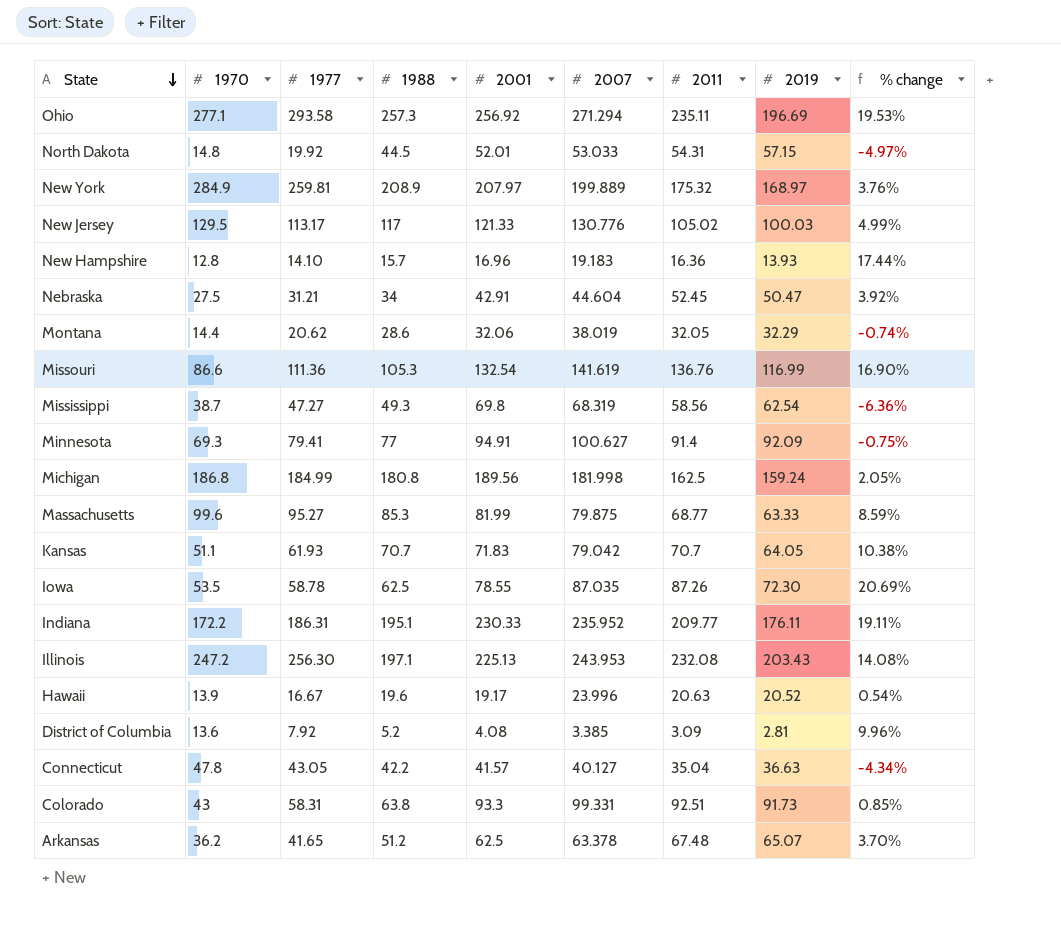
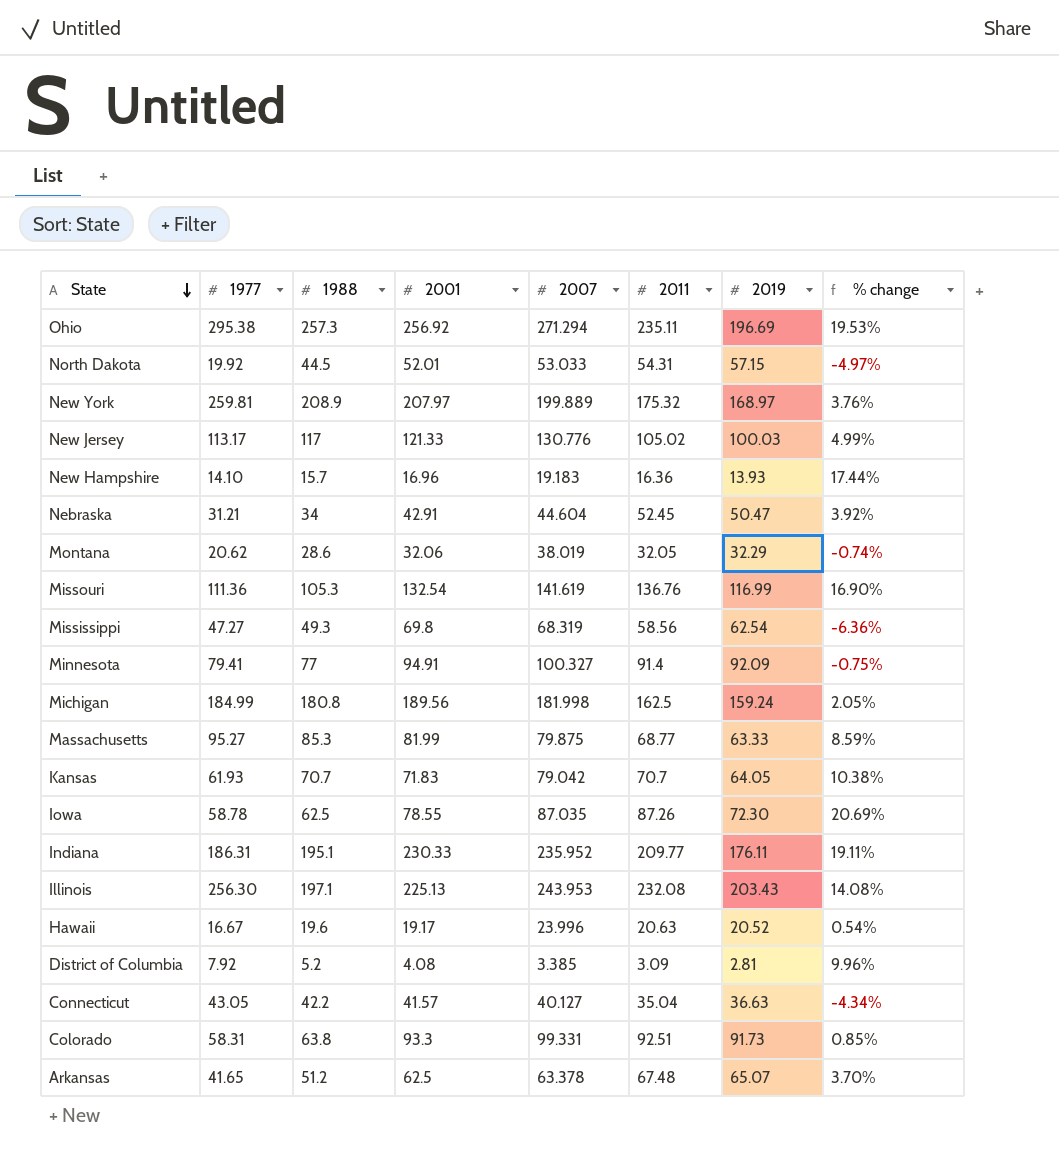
column 1970 | position: 2 -> none
Ohio | 1977: 293.58 -> 295.38
Minnesota | 2007: 100.627 -> 100.327

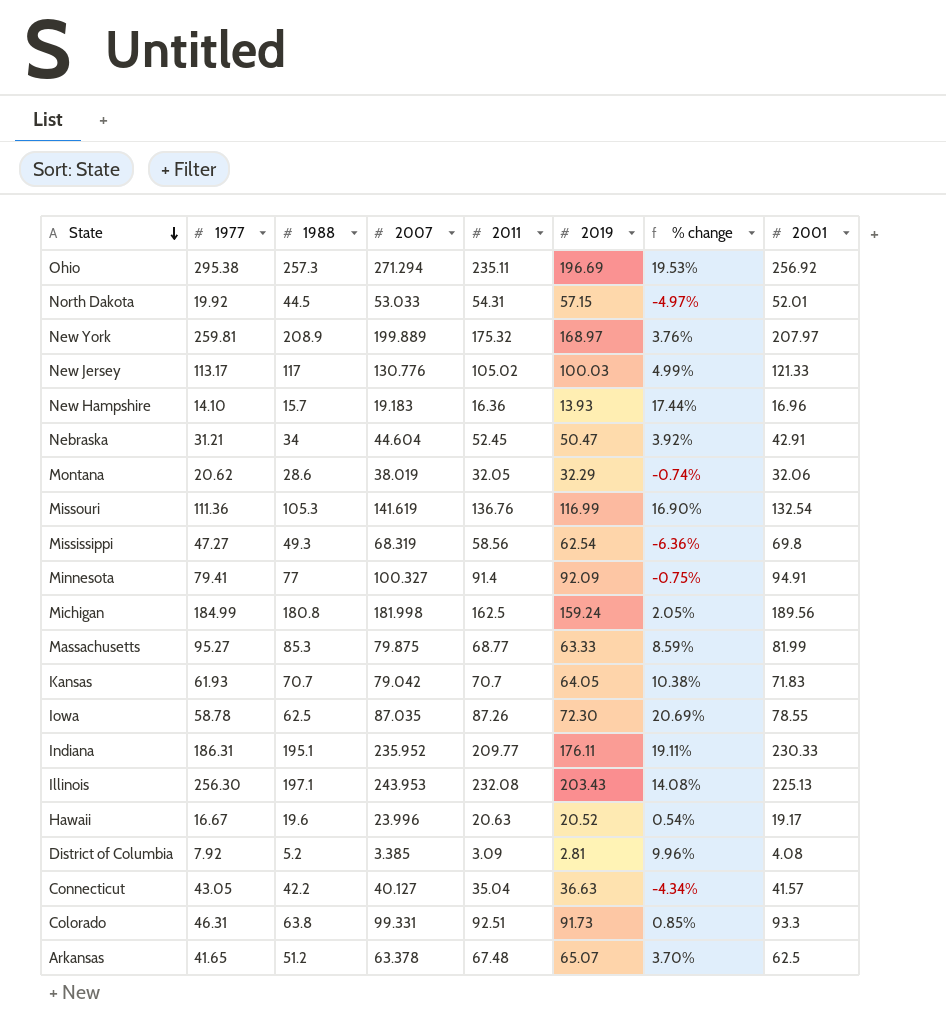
column 2001 | position: 4 -> 8
Colorado | 1977: 58.31 -> 46.31

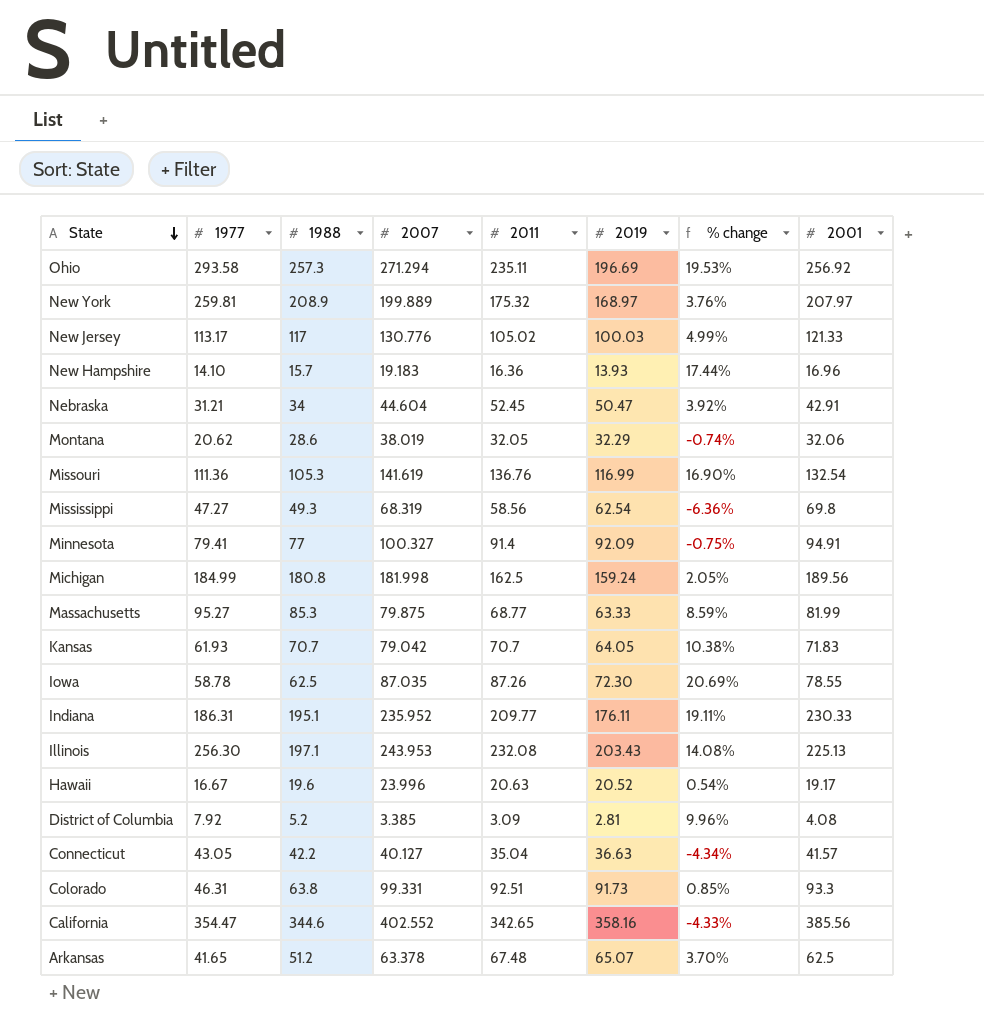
row North Dakota: 19.92 | 44.5 | 53.033 | 54.31 | 57.15 | -4.97% | 52.01 -> none
Ohio | 1977: 295.38 -> 293.58
row California: none -> 354.47 | 344.6 | 402.552 | 342.65 | 358.16 | -4.33% | 385.56

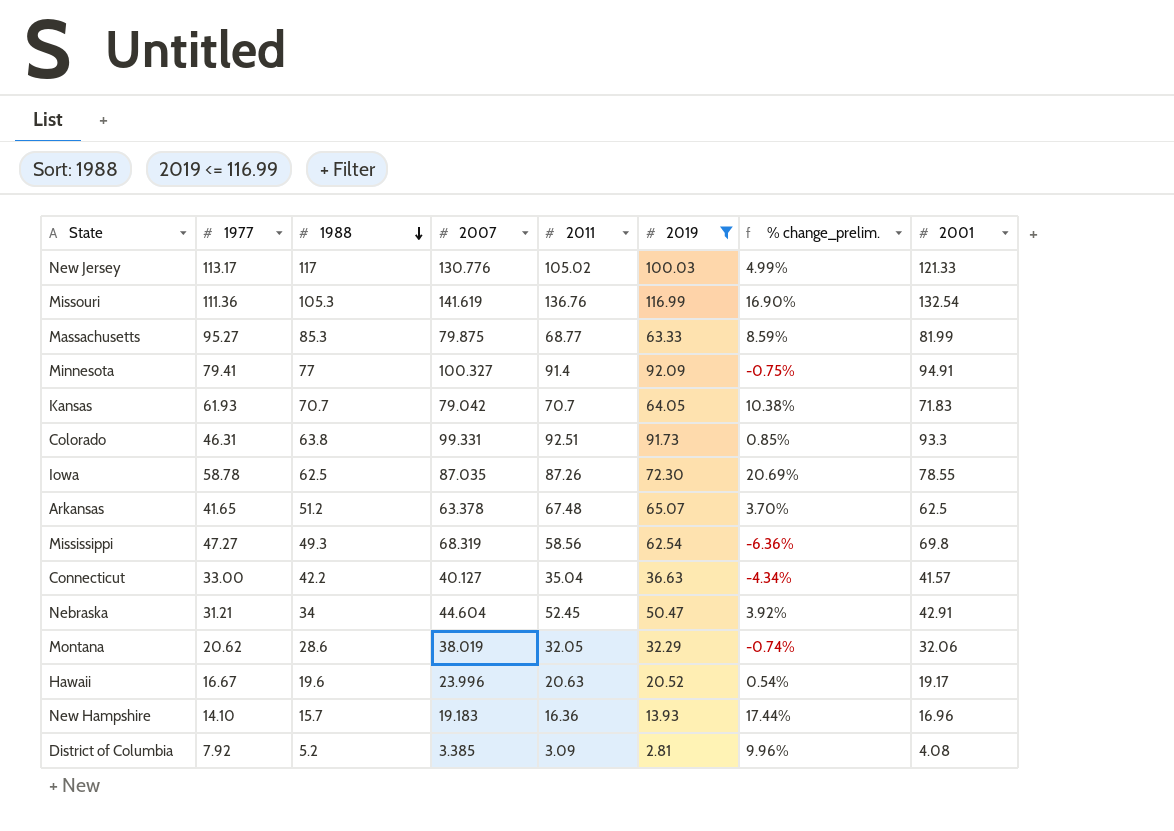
filter: none -> 2019 <= 116.99
row order: State descending -> 1988 descending
column name: % change -> % change_prelim.
Connecticut | 1977: 43.05 -> 33.00

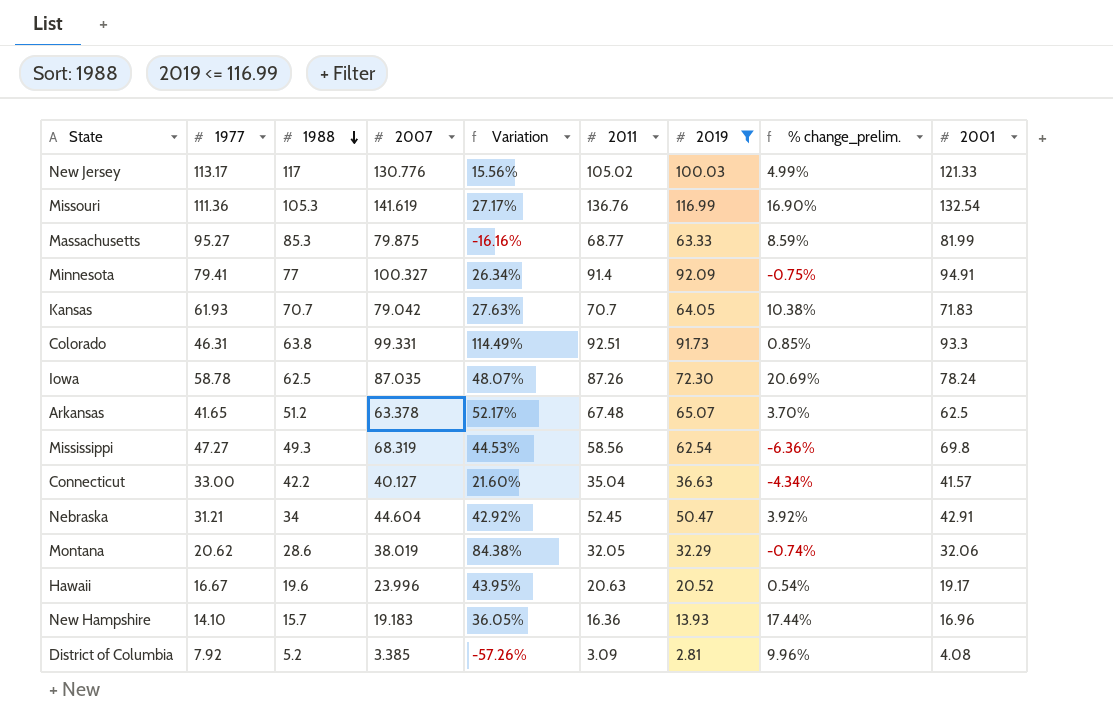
column Variation | formula: none -> ([2007] - [1977]) / [1977]
Iowa | 2001: 78.55 -> 78.24

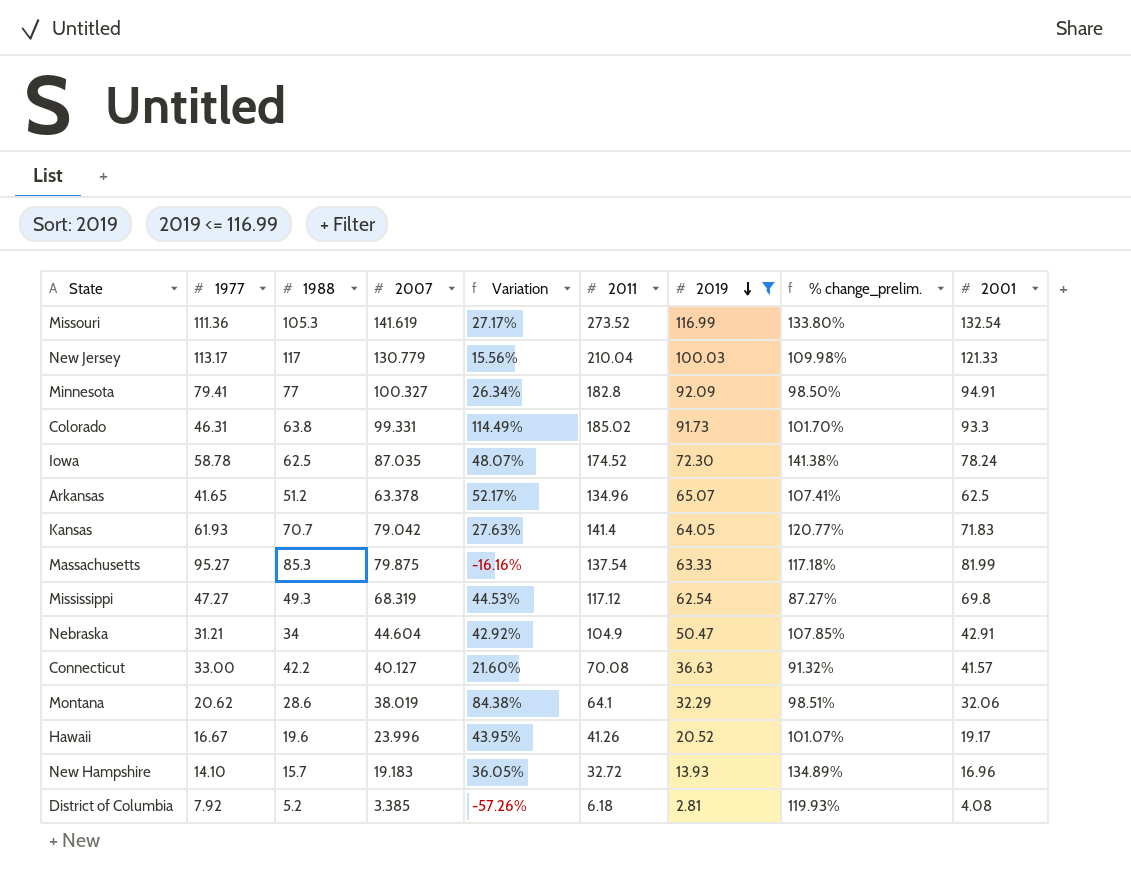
row order: 1988 descending -> 2019 descending
Missouri | 2011: 136.76 -> 273.52
Missouri | % change_prelim.: 16.90% -> 133.80%
New Jersey | 2007: 130.776 -> 130.779
New Jersey | 2011: 105.02 -> 210.04
New Jersey | % change_prelim.: 4.99% -> 109.98%
Minnesota | 2011: 91.4 -> 182.8
Minnesota | % change_prelim.: -0.75% -> 98.50%
Colorado | 2011: 92.51 -> 185.02
Colorado | % change_prelim.: 0.85% -> 101.70%
Iowa | 2011: 87.26 -> 174.52
Iowa | % change_prelim.: 20.69% -> 141.38%
Arkansas | 2011: 67.48 -> 134.96
Arkansas | % change_prelim.: 3.70% -> 107.41%
Kansas | 2011: 70.7 -> 141.4
Kansas | % change_prelim.: 10.38% -> 120.77%
Massachusetts | 2011: 68.77 -> 137.54
Massachusetts | % change_prelim.: 8.59% -> 117.18%
Mississippi | 2011: 58.56 -> 117.12
Mississippi | % change_prelim.: -6.36% -> 87.27%
Nebraska | 2011: 52.45 -> 104.9
Nebraska | % change_prelim.: 3.92% -> 107.85%
Connecticut | 2011: 35.04 -> 70.08
Connecticut | % change_prelim.: -4.34% -> 91.32%
Montana | 2011: 32.05 -> 64.1
Montana | % change_prelim.: -0.74% -> 98.51%
Hawaii | 2011: 20.63 -> 41.26
Hawaii | % change_prelim.: 0.54% -> 101.07%
New Hampshire | 2011: 16.36 -> 32.72
New Hampshire | % change_prelim.: 17.44% -> 134.89%
District of Columbia | 2011: 3.09 -> 6.18
District of Columbia | % change_prelim.: 9.96% -> 119.93%

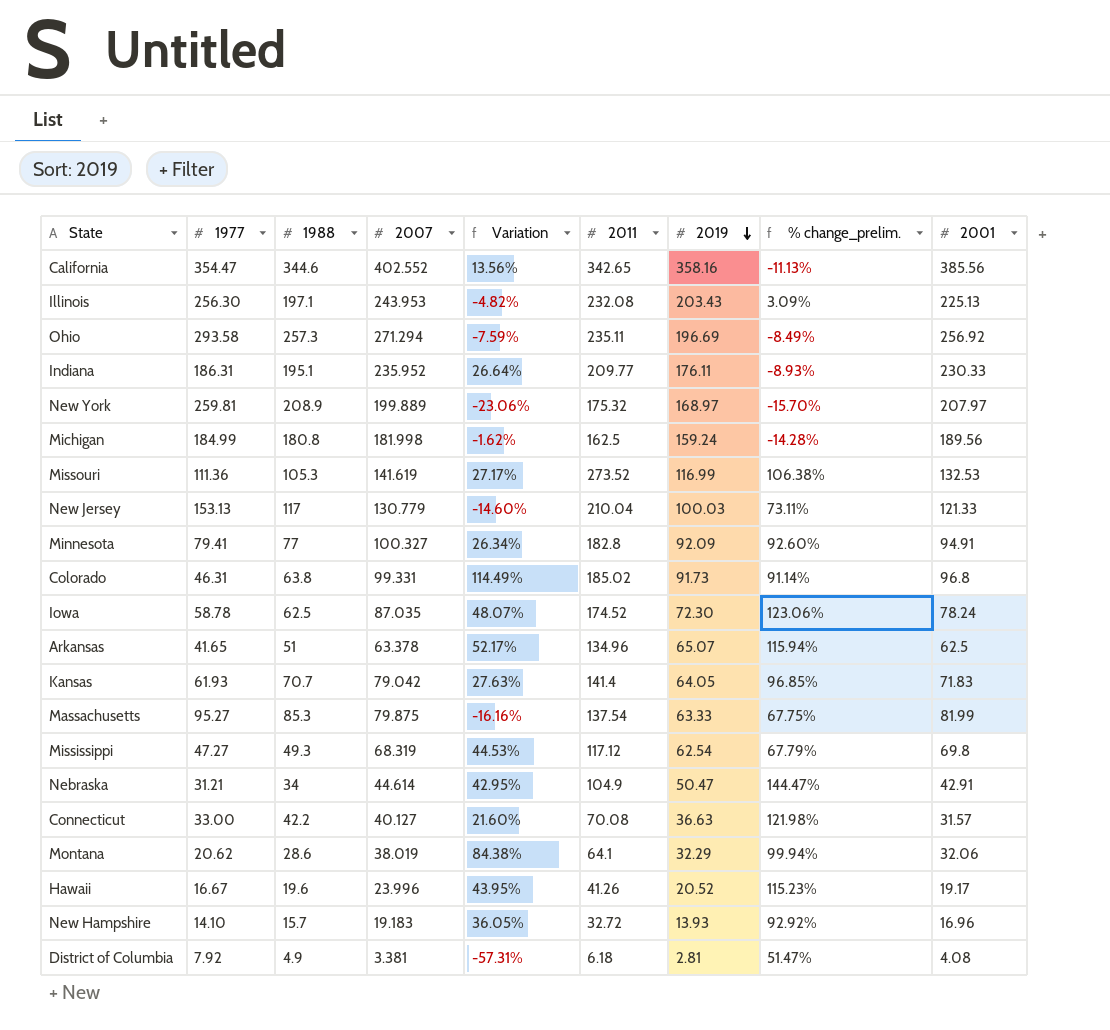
filter: 2019 <= 116.99 -> none
column % change_prelim. | formula: ([2011] - [2019]) / [2019] -> ([2011] - [2001]) / [2001]
Missouri | 2001: 132.54 -> 132.53
New Jersey | 1977: 113.17 -> 153.13
New Jersey | Variation: 15.56% -> -14.60%
Colorado | 2001: 93.3 -> 96.8
Arkansas | 1988: 51.2 -> 51
Nebraska | 2007: 44.604 -> 44.614
Nebraska | Variation: 42.92% -> 42.95%
Connecticut | 2001: 41.57 -> 31.57
District of Columbia | 1988: 5.2 -> 4.9
District of Columbia | 2007: 3.385 -> 3.381
District of Columbia | Variation: -57.26% -> -57.31%

